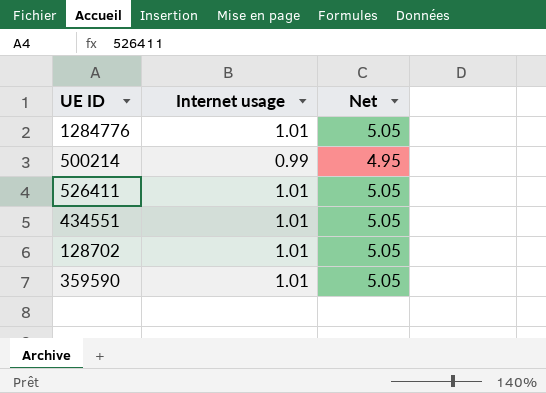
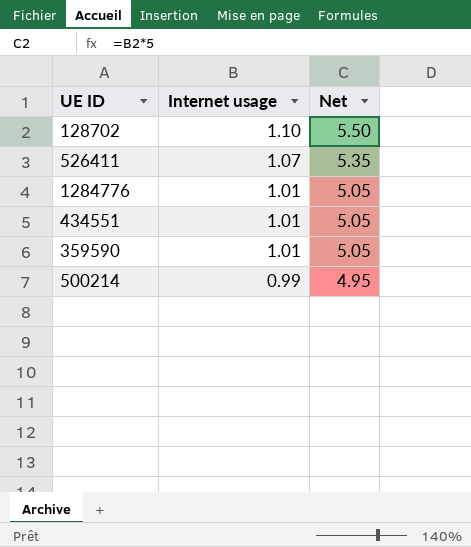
row order: none -> Internet usage descending
128702 | Internet usage: 1.01 -> 1.10
128702 | Net: 5.05 -> 5.50
526411 | Internet usage: 1.01 -> 1.07
526411 | Net: 5.05 -> 5.35

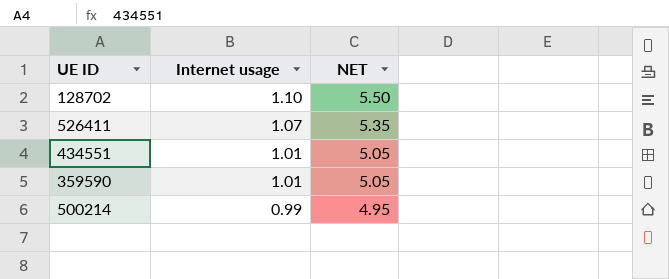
column name: Net -> NET
row 1284776: 1.01 | 5.05 -> none

